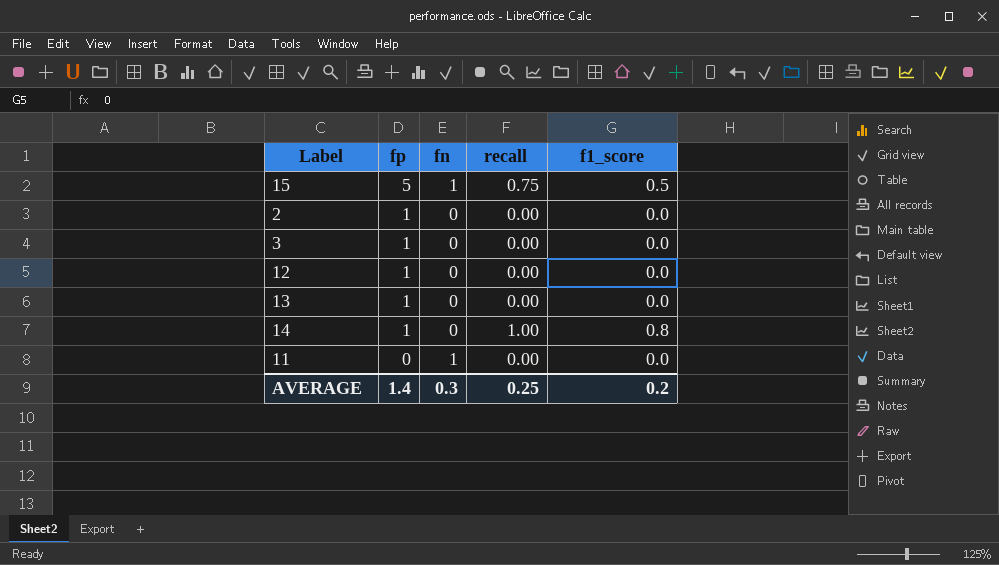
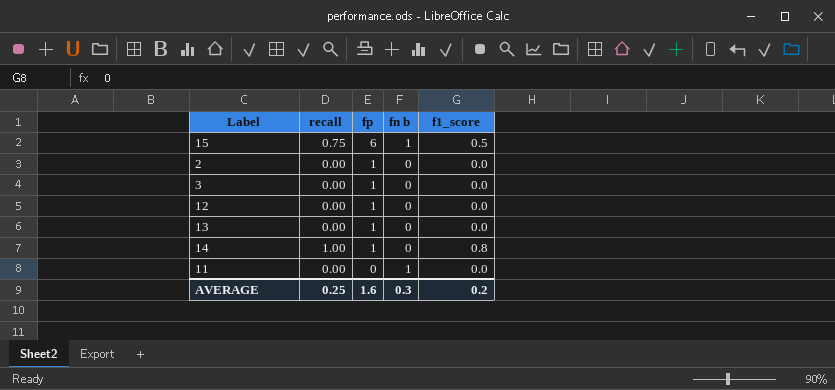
column recall | position: 4 -> 2
column name: fn -> fn b
15 | fp: 5 -> 6
AVERAGE | fp: 1.4 -> 1.6

